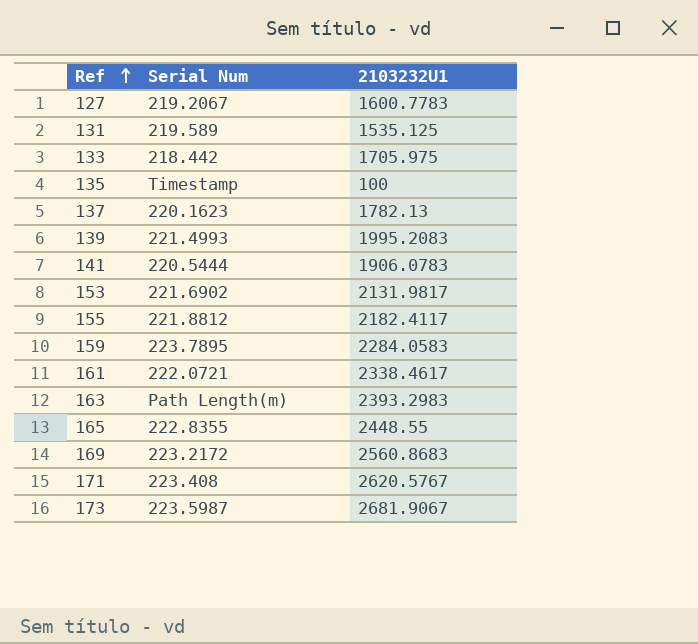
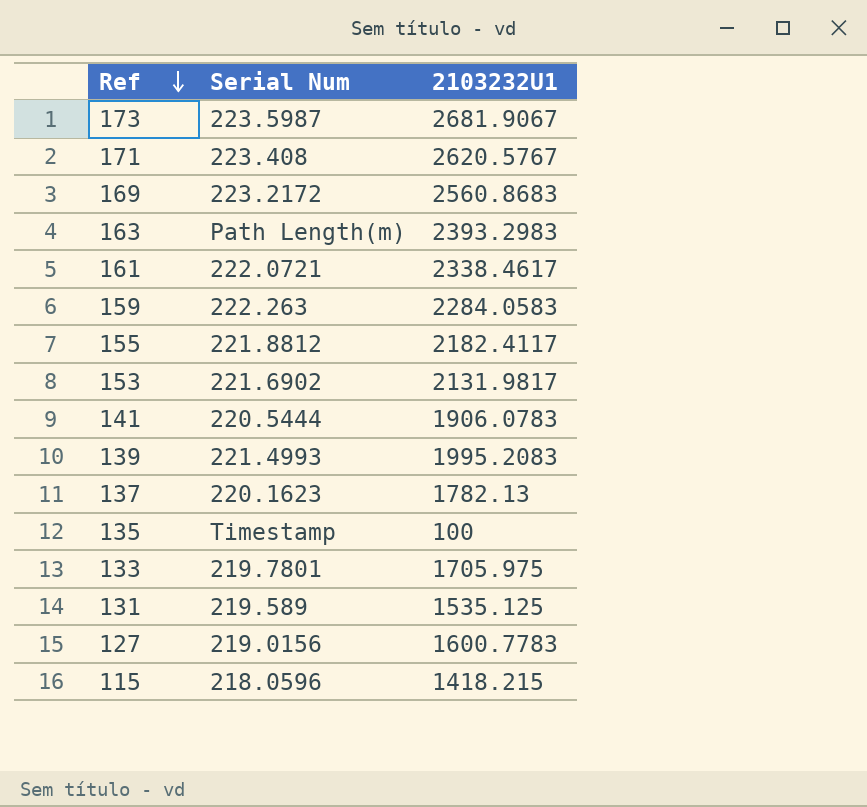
row order: Ref ascending -> Ref descending
row 165: 222.8355 | 2448.55 -> none
159 | Serial Num: 223.7895 -> 222.263
133 | Serial Num: 218.442 -> 219.7801
127 | Serial Num: 219.2067 -> 219.0156
row 115: none -> 218.0596 | 1418.215

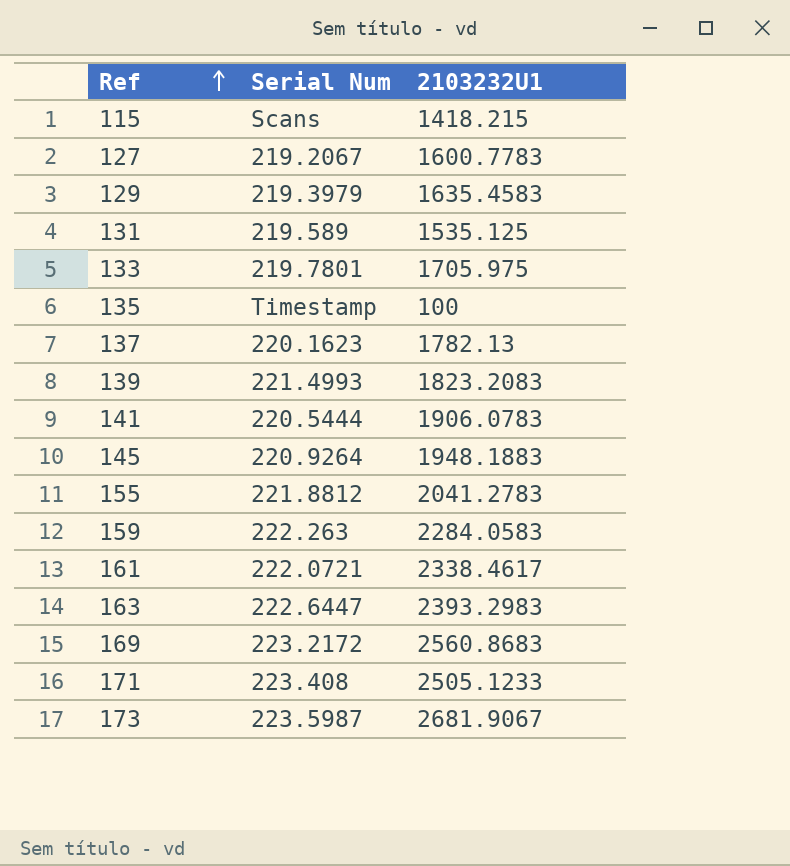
row order: Ref descending -> Ref ascending
row 153: 221.6902 | 2131.9817 -> none
115 | Serial Num: 218.0596 -> Scans
127 | Serial Num: 219.0156 -> 219.2067
row 129: none -> 219.3979 | 1635.4583
139 | 2103232U1: 1995.2083 -> 1823.2083
row 145: none -> 220.9264 | 1948.1883
155 | 2103232U1: 2182.4117 -> 2041.2783
163 | Serial Num: Path Length(m) -> 222.6447
171 | 2103232U1: 2620.5767 -> 2505.1233

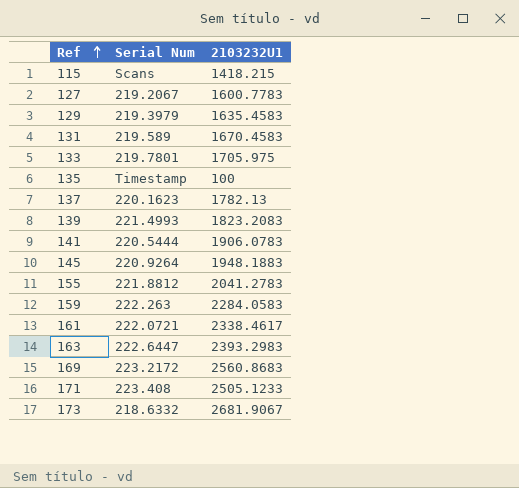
131 | 2103232U1: 1535.125 -> 1670.4583
173 | Serial Num: 223.5987 -> 218.6332

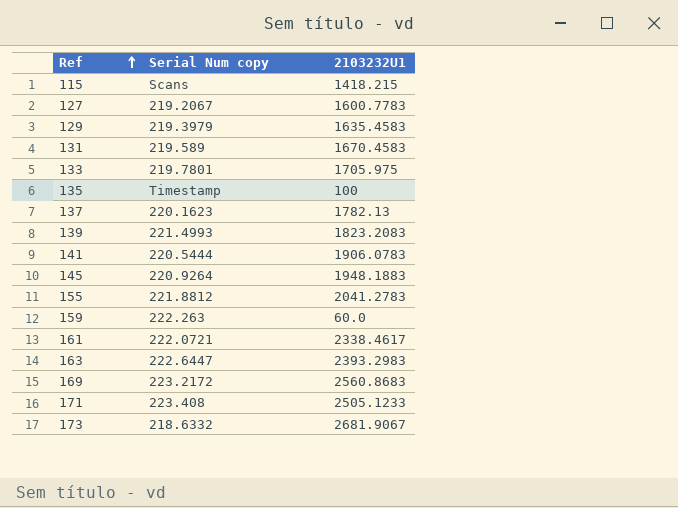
column name: Serial Num -> Serial Num copy
159 | 2103232U1: 2284.0583 -> 60.0

